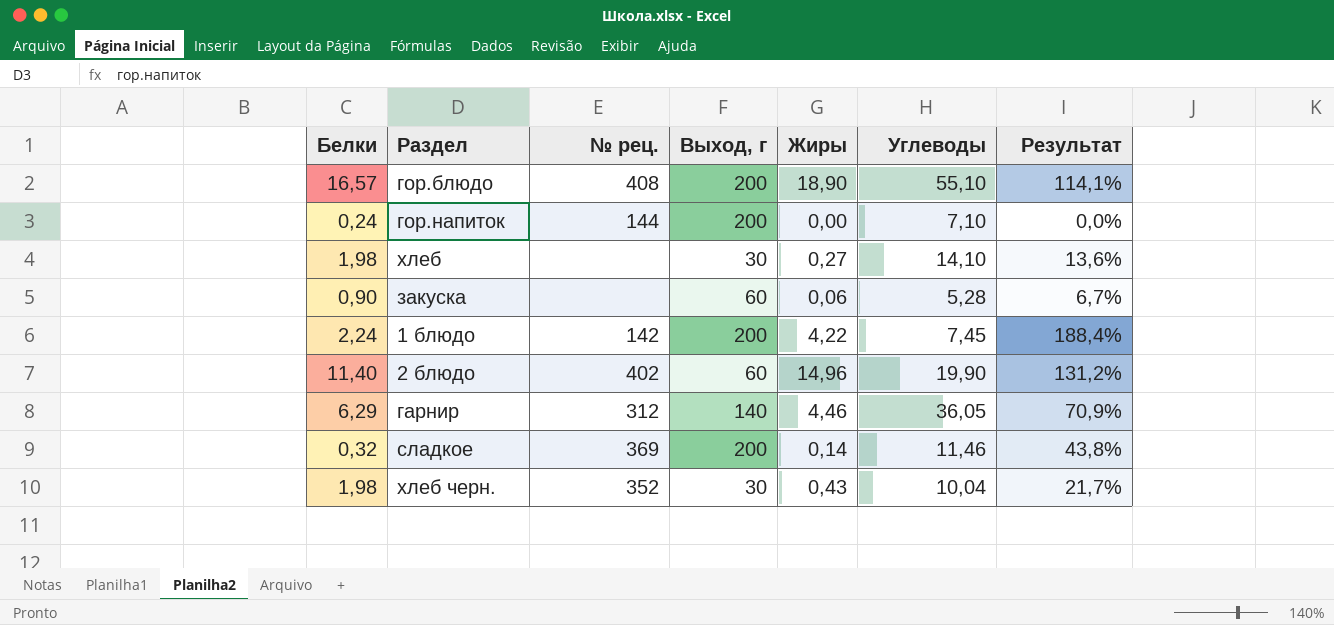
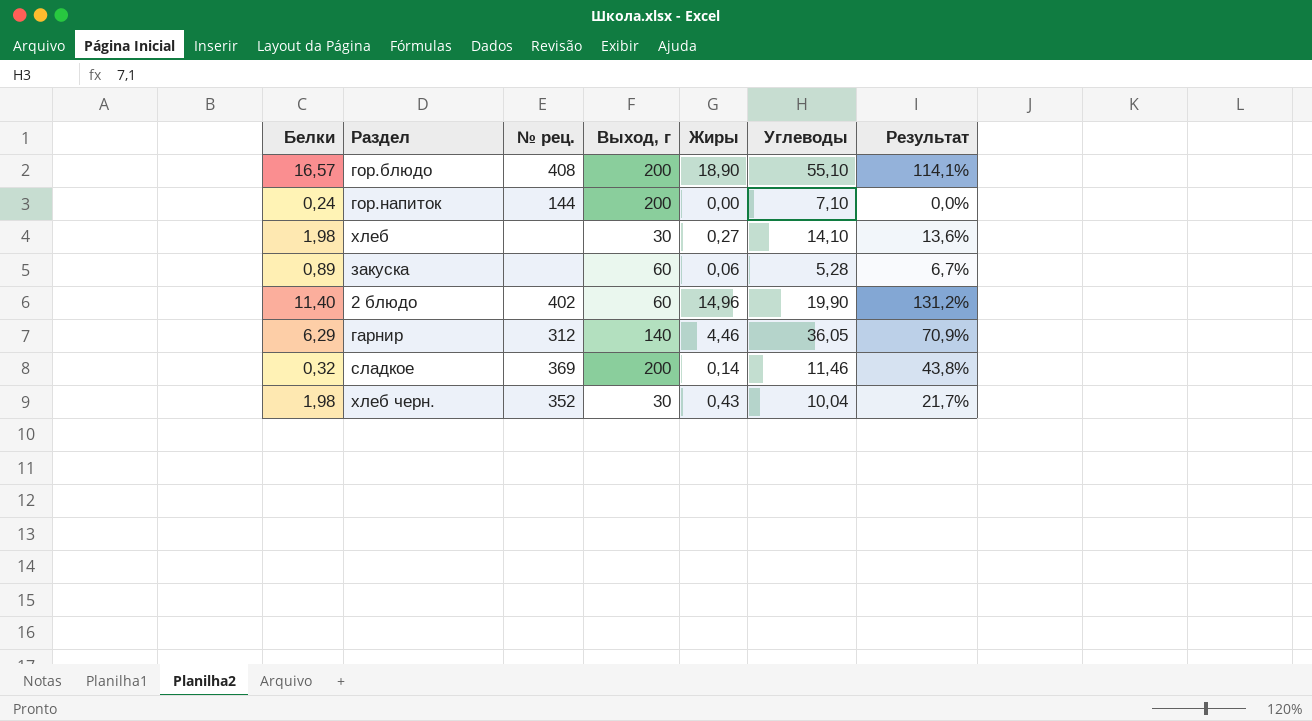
row 1 блюдо: 2,24 | 142 | 200 | 4,22 | 7,45 | 188,4% -> none
закуска | Белки: 0,90 -> 0,89

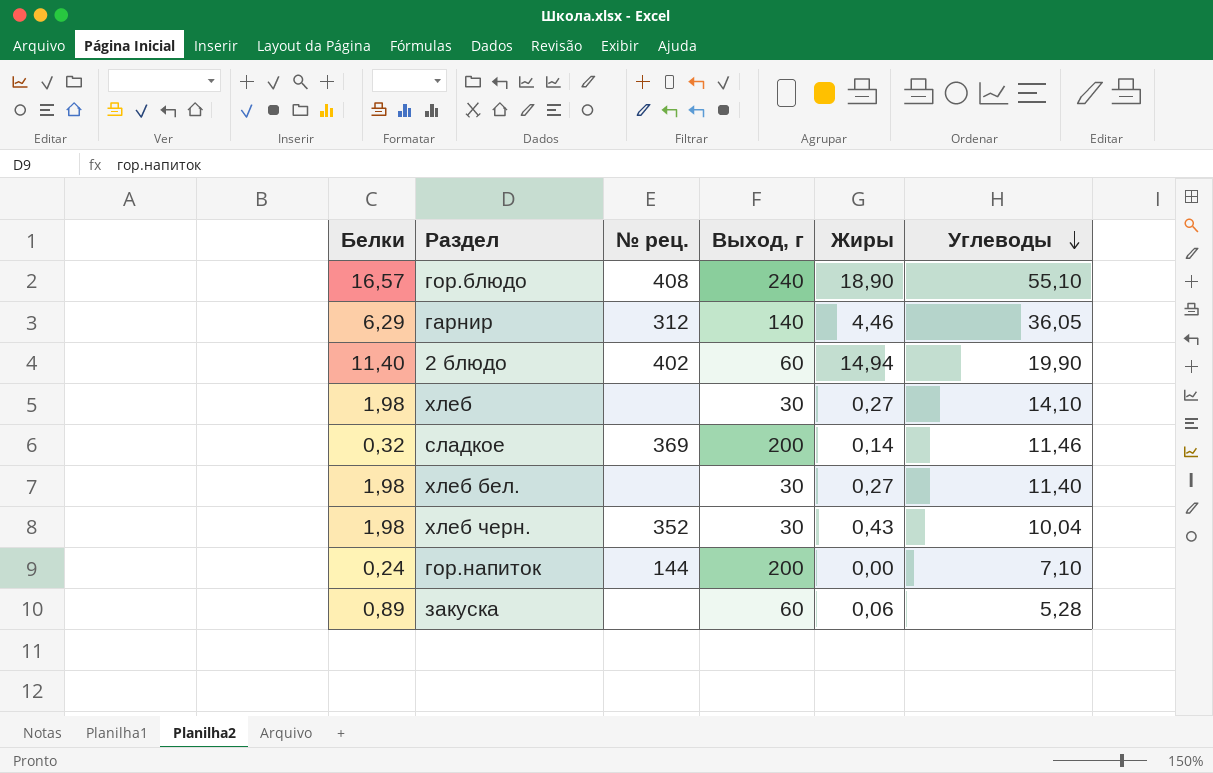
row order: none -> Углеводы descending
column Результат | formula: [Жиры] / [Белки] -> none
гор.блюдо | Выход, г: 200 -> 240
2 блюдо | Жиры: 14,96 -> 14,94
row хлеб бел.: none -> 1,98 | none | 30 | 0,27 | 11,40

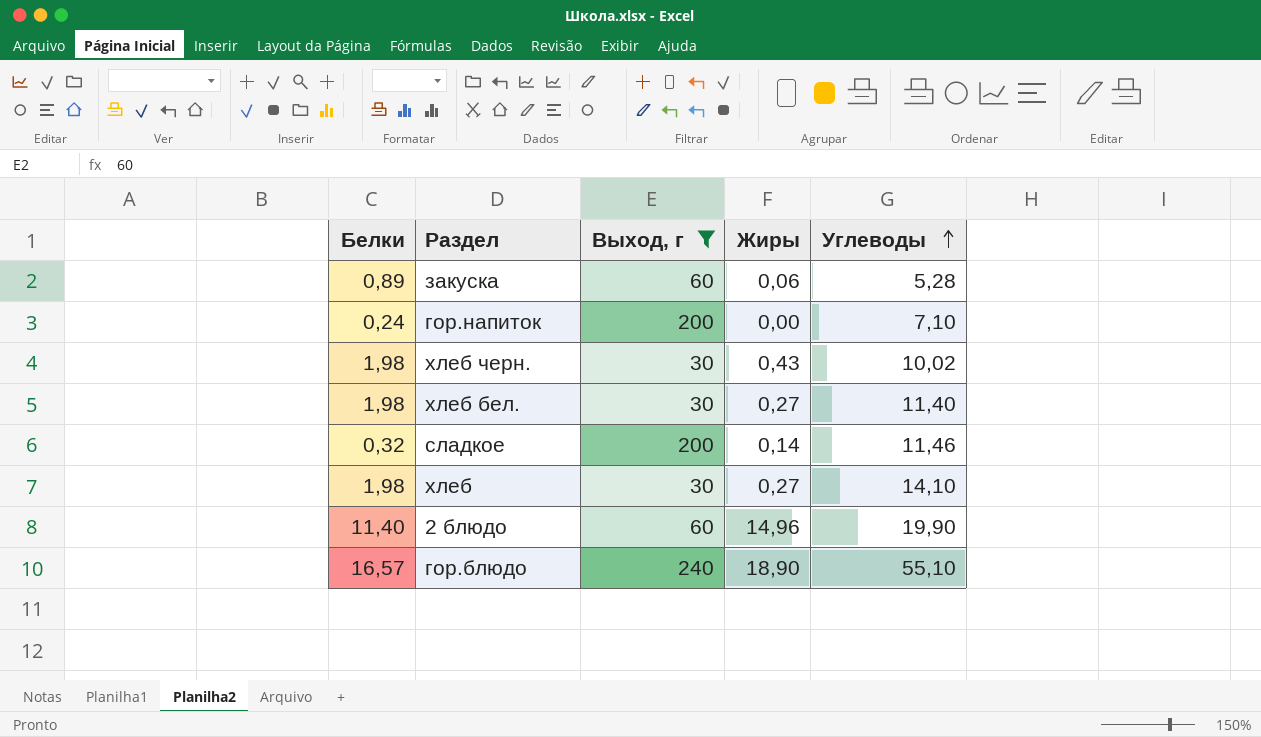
filter: none -> Выход, г != 140
row order: Углеводы descending -> Углеводы ascending
column № рец. | position: 3 -> none
хлеб черн. | Углеводы: 10,04 -> 10,02
2 блюдо | Жиры: 14,94 -> 14,96

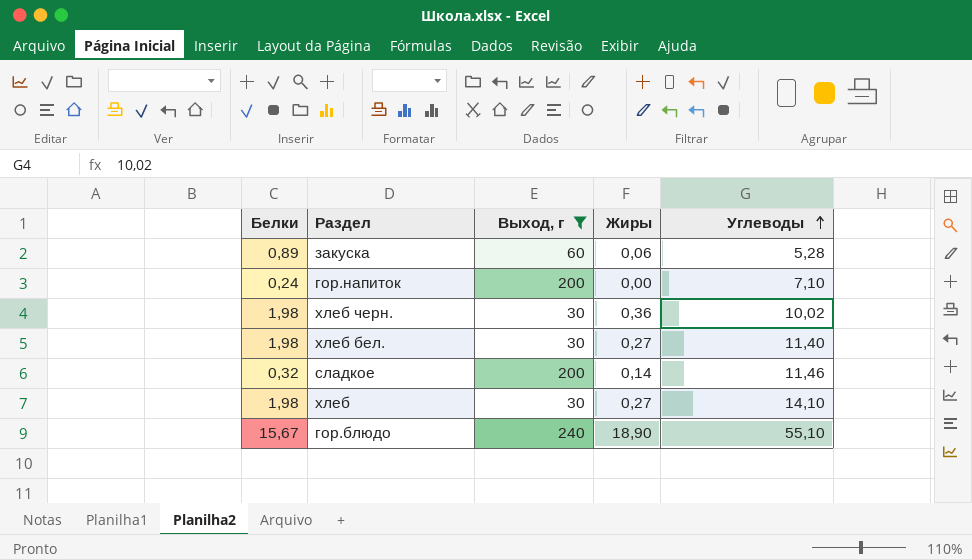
row 2 блюдо: 11,40 | 60 | 14,96 | 19,90 -> none
хлеб черн. | Жиры: 0,43 -> 0,36
гор.блюдо | Белки: 16,57 -> 15,67

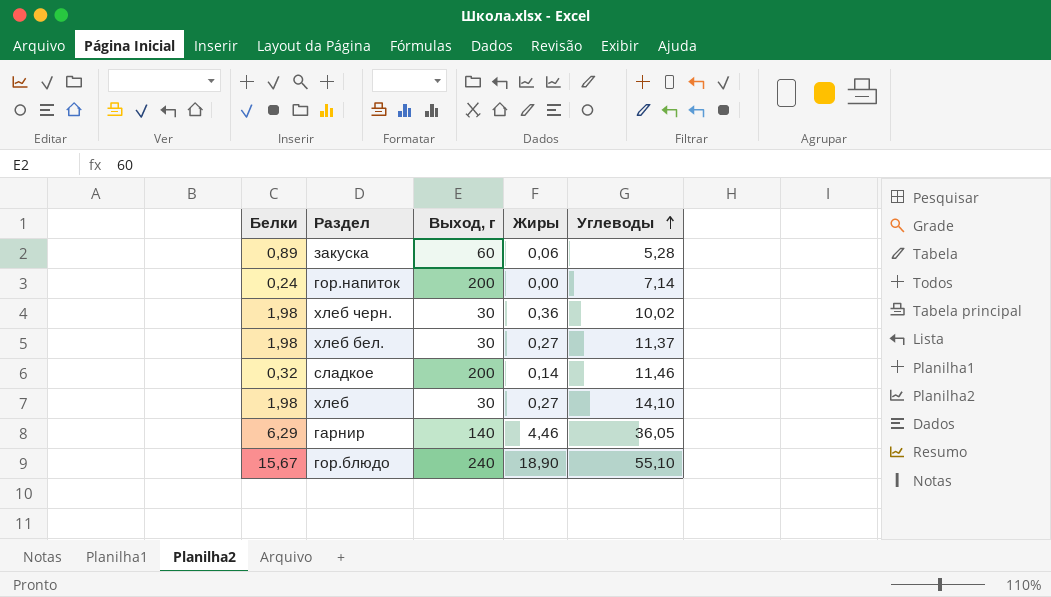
filter: Выход, г != 140 -> none
гор.напиток | Углеводы: 7,10 -> 7,14
хлеб бел. | Углеводы: 11,40 -> 11,37

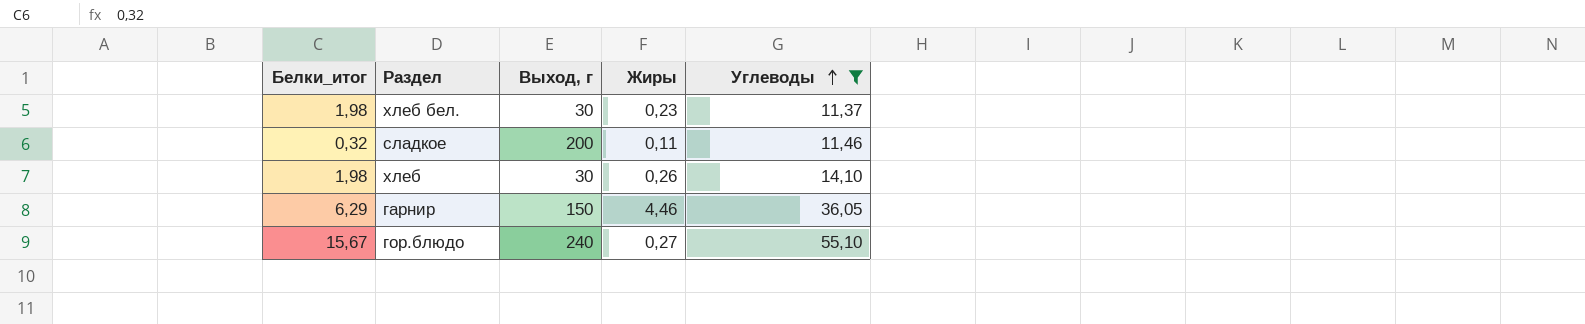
filter: none -> Углеводы >= 11,37
column name: Белки -> Белки_итог
хлеб бел. | Жиры: 0,27 -> 0,23
сладкое | Жиры: 0,14 -> 0,11
хлеб | Жиры: 0,27 -> 0,26
гарнир | Выход, г: 140 -> 150
гор.блюдо | Жиры: 18,90 -> 0,27

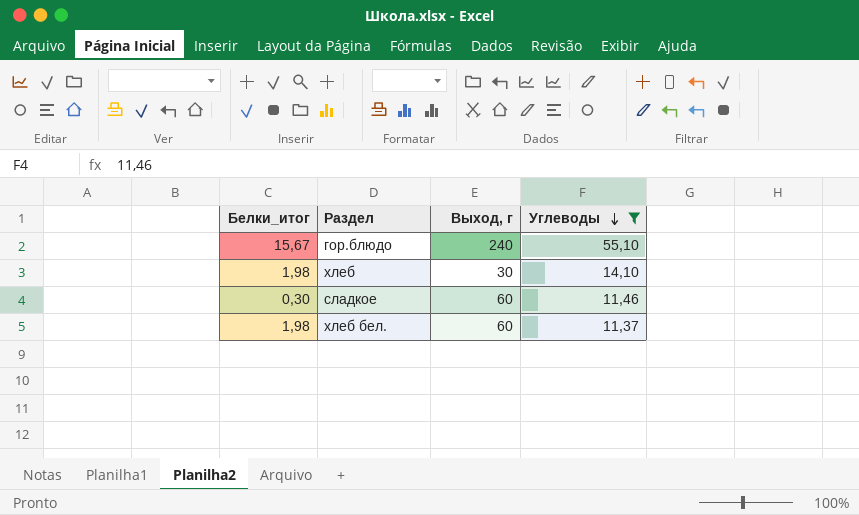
row order: Углеводы ascending -> Углеводы descending
column Жиры | position: 4 -> none
row гарнир: 6,29 | 150 | 4,46 | 36,05 -> none
сладкое | Белки_итог: 0,32 -> 0,30
сладкое | Выход, г: 200 -> 60
хлеб бел. | Выход, г: 30 -> 60

